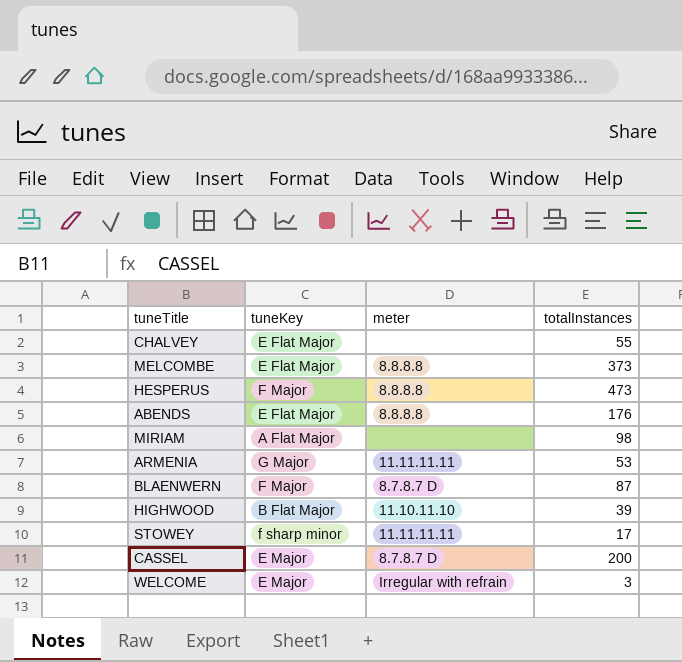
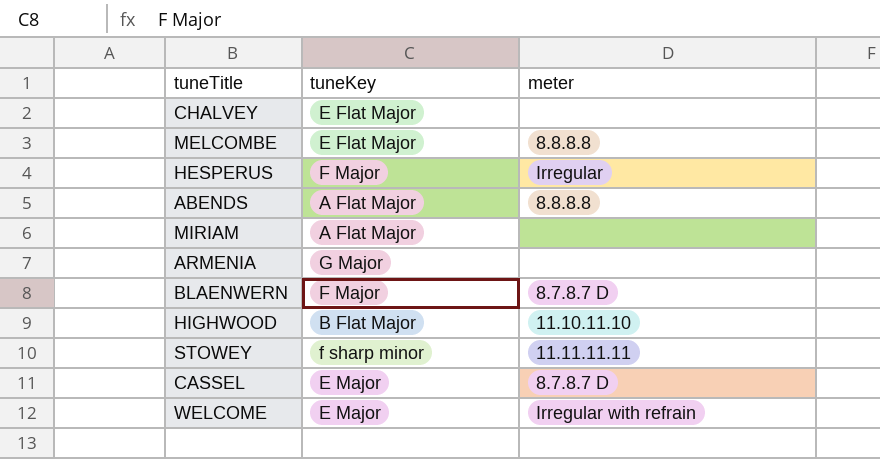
column totalInstances | position: 4 -> none
HESPERUS | meter: 8.8.8.8 -> Irregular
ABENDS | tuneKey: E Flat Major -> A Flat Major
ARMENIA | meter: 11.11.11.11 -> none

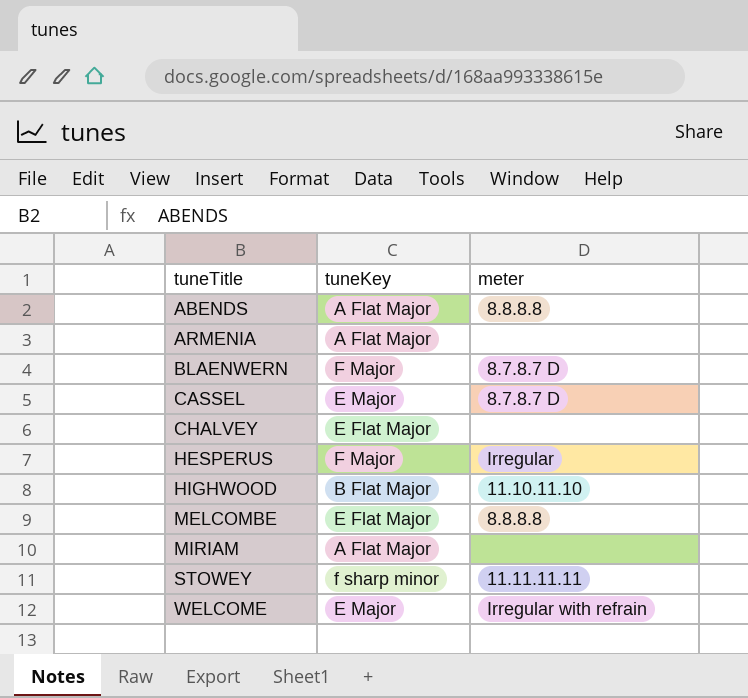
row order: none -> tuneTitle ascending
ARMENIA | tuneKey: G Major -> A Flat Major

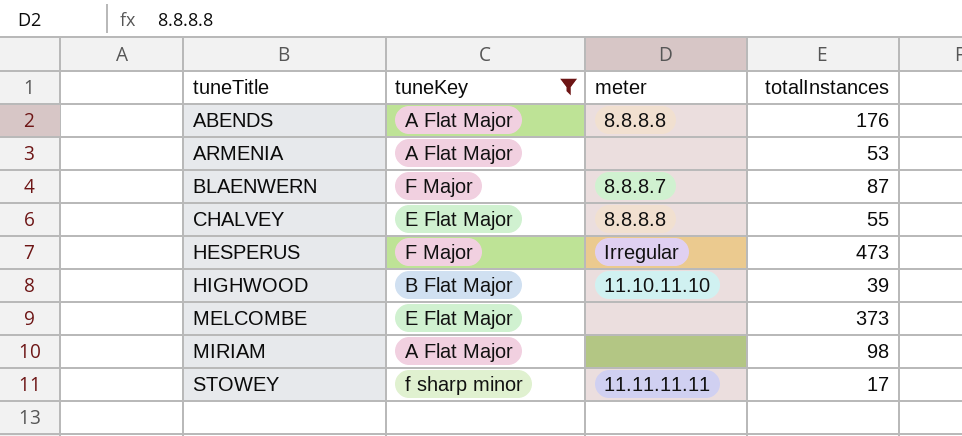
filter: none -> tuneKey != E Major
column totalInstances | position: none -> 4
BLAENWERN | meter: 8.7.8.7 D -> 8.8.8.7
CHALVEY | meter: none -> 8.8.8.8
MELCOMBE | meter: 8.8.8.8 -> none

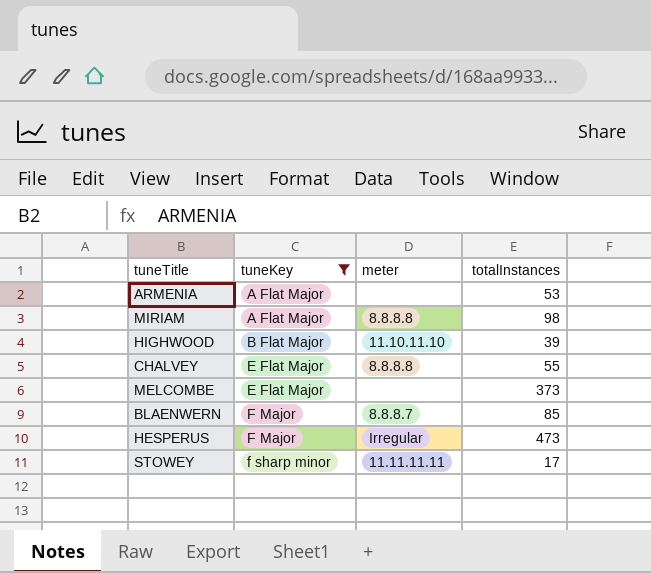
row order: tuneTitle ascending -> tuneKey ascending
row ABENDS: A Flat Major | 8.8.8.8 | 176 -> none
MIRIAM | meter: none -> 8.8.8.8
BLAENWERN | totalInstances: 87 -> 85

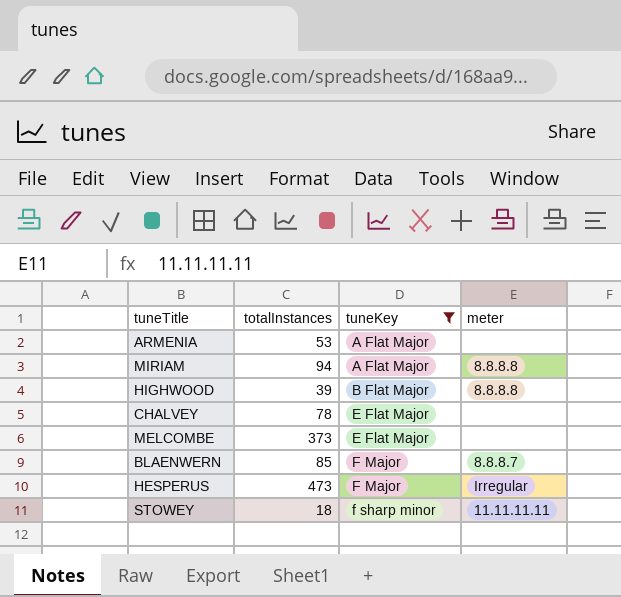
column totalInstances | position: 4 -> 2
MIRIAM | totalInstances: 98 -> 94
HIGHWOOD | meter: 11.10.11.10 -> 8.8.8.8
CHALVEY | totalInstances: 55 -> 78
CHALVEY | meter: 8.8.8.8 -> none
STOWEY | totalInstances: 17 -> 18

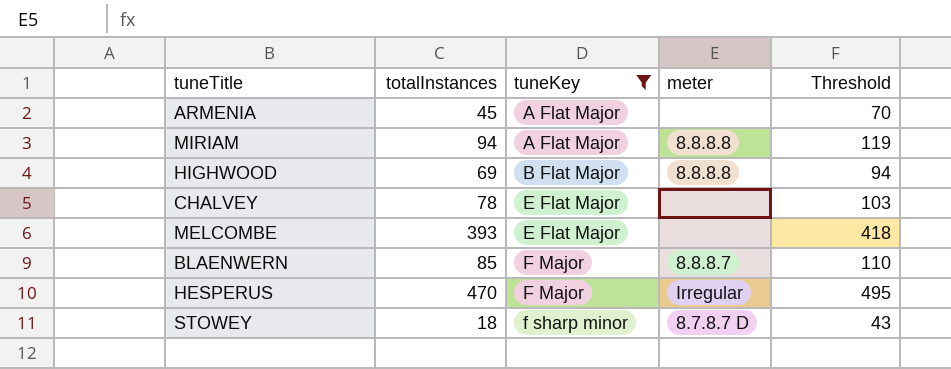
column Threshold | formula: none -> [totalInstances] + 25
ARMENIA | totalInstances: 53 -> 45
HIGHWOOD | totalInstances: 39 -> 69
MELCOMBE | totalInstances: 373 -> 393
HESPERUS | totalInstances: 473 -> 470
STOWEY | meter: 11.11.11.11 -> 8.7.8.7 D

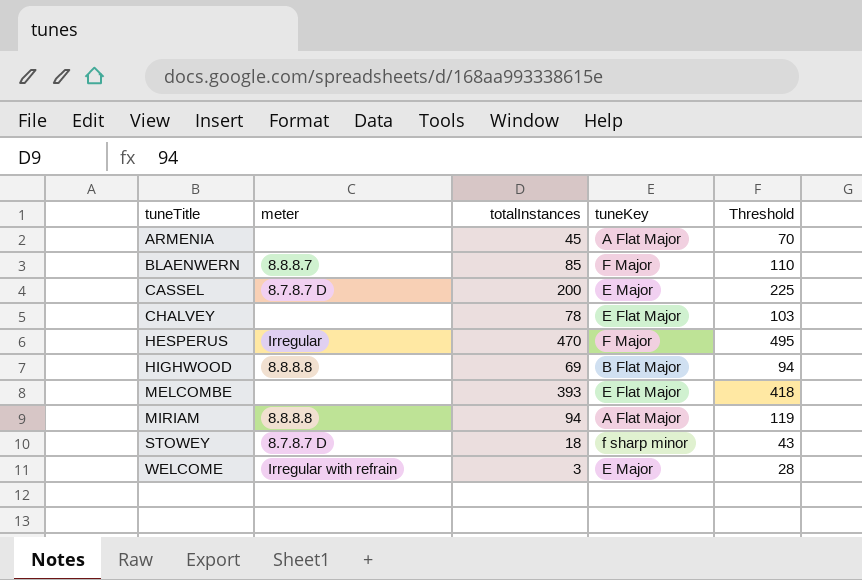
filter: tuneKey != E Major -> none
row order: tuneKey ascending -> tuneTitle ascending
column meter | position: 4 -> 2

